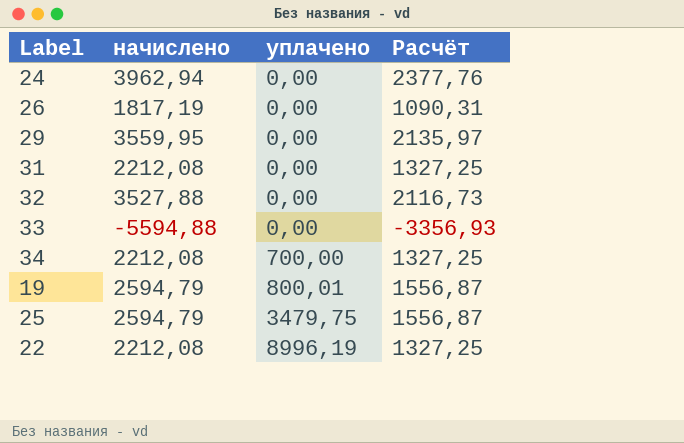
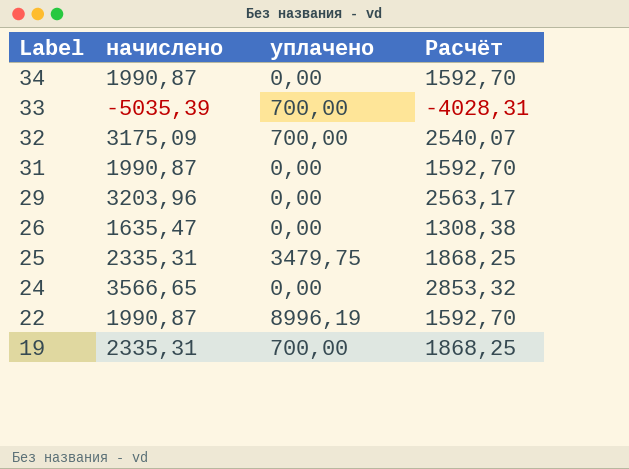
row order: уплачено ascending -> Label descending
column Расчёт | formula: [начислено] * 0,6 -> [начислено] * 0,8
34 | начислено: 2212,08 -> 1990,87
34 | уплачено: 700,00 -> 0,00
33 | начислено: -5594,88 -> -5035,39
33 | уплачено: 0,00 -> 700,00
32 | начислено: 3527,88 -> 3175,09
32 | уплачено: 0,00 -> 700,00
31 | начислено: 2212,08 -> 1990,87
29 | начислено: 3559,95 -> 3203,96
26 | начислено: 1817,19 -> 1635,47
25 | начислено: 2594,79 -> 2335,31
24 | начислено: 3962,94 -> 3566,65
22 | начислено: 2212,08 -> 1990,87
19 | начислено: 2594,79 -> 2335,31
19 | уплачено: 800,01 -> 700,00

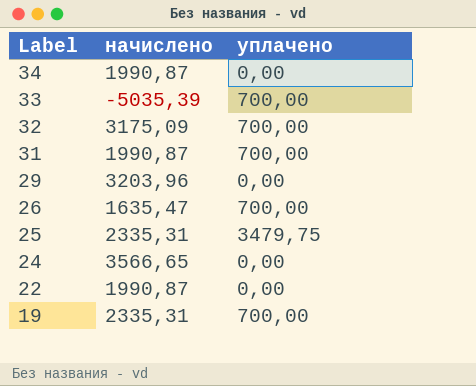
column Расчёт | formula: [начислено] * 0,8 -> none
31 | уплачено: 0,00 -> 700,00
26 | уплачено: 0,00 -> 700,00
22 | уплачено: 8996,19 -> 0,00

